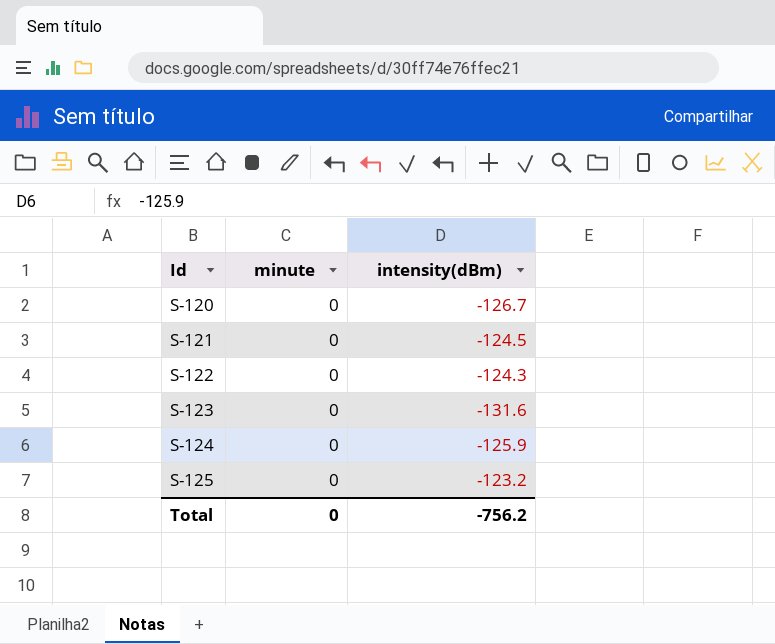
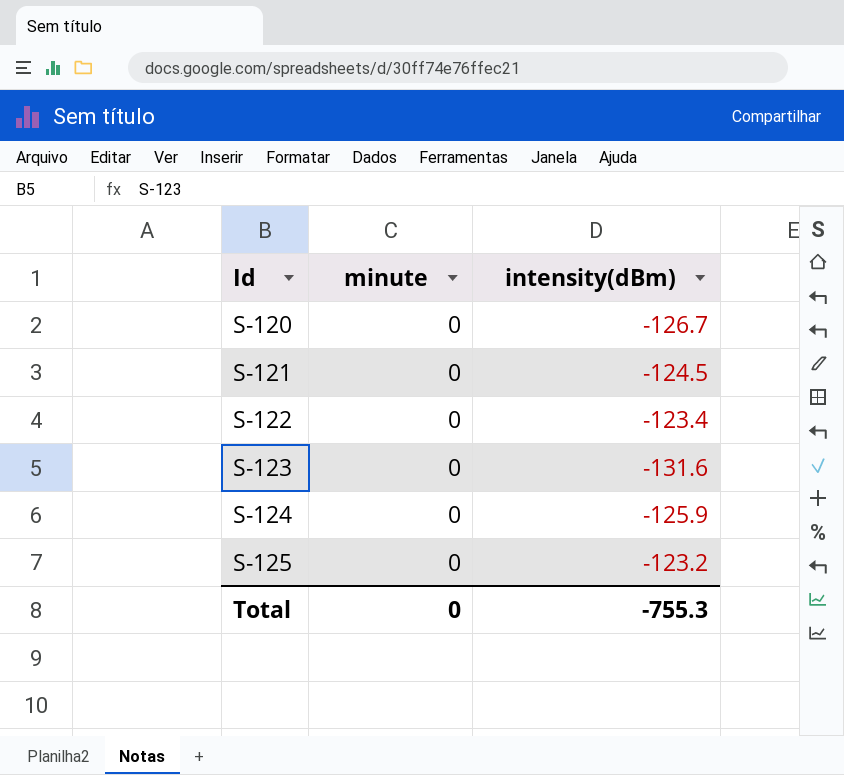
S-122 | intensity(dBm): -124.3 -> -123.4
Total | intensity(dBm): -756.2 -> -755.3

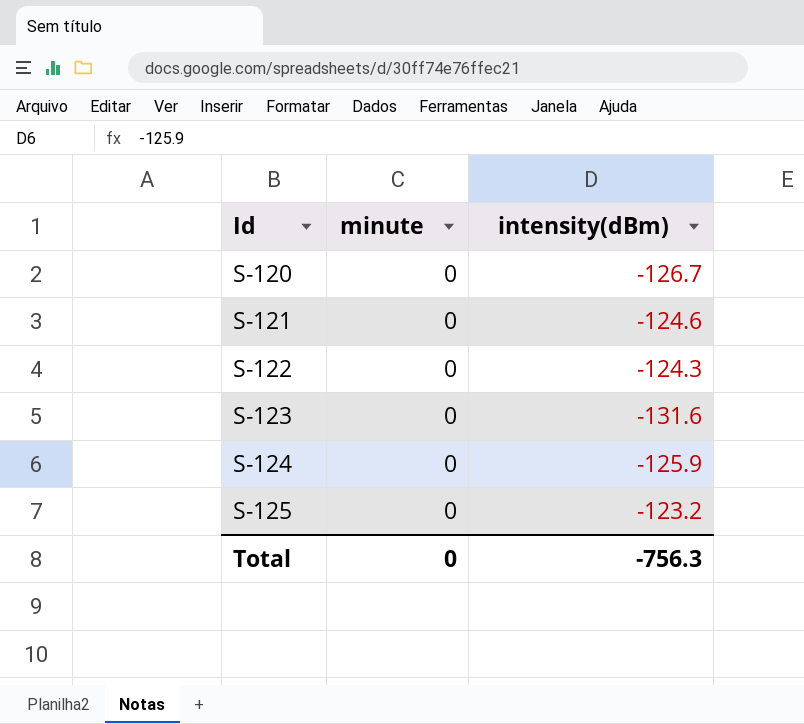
S-121 | intensity(dBm): -124.5 -> -124.6
S-122 | intensity(dBm): -123.4 -> -124.3
Total | intensity(dBm): -755.3 -> -756.3

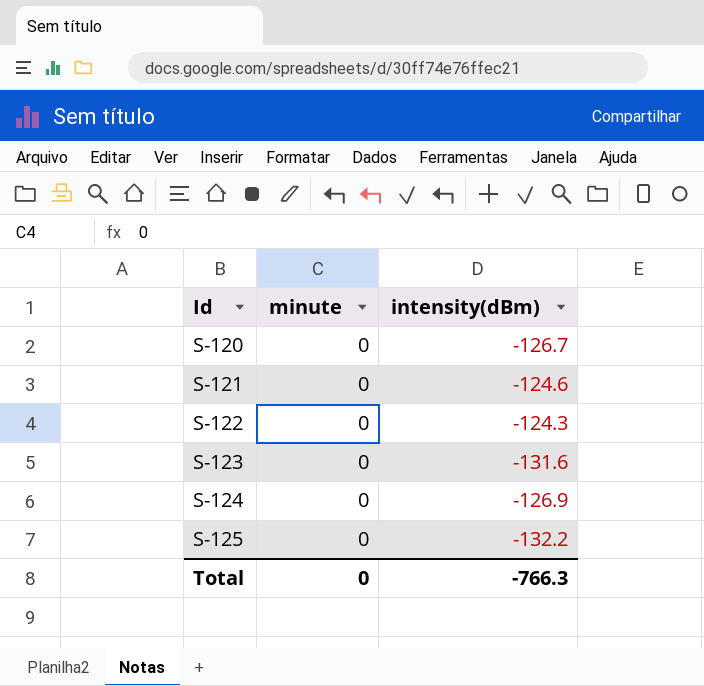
S-124 | intensity(dBm): -125.9 -> -126.9
S-125 | intensity(dBm): -123.2 -> -132.2
Total | intensity(dBm): -756.3 -> -766.3

